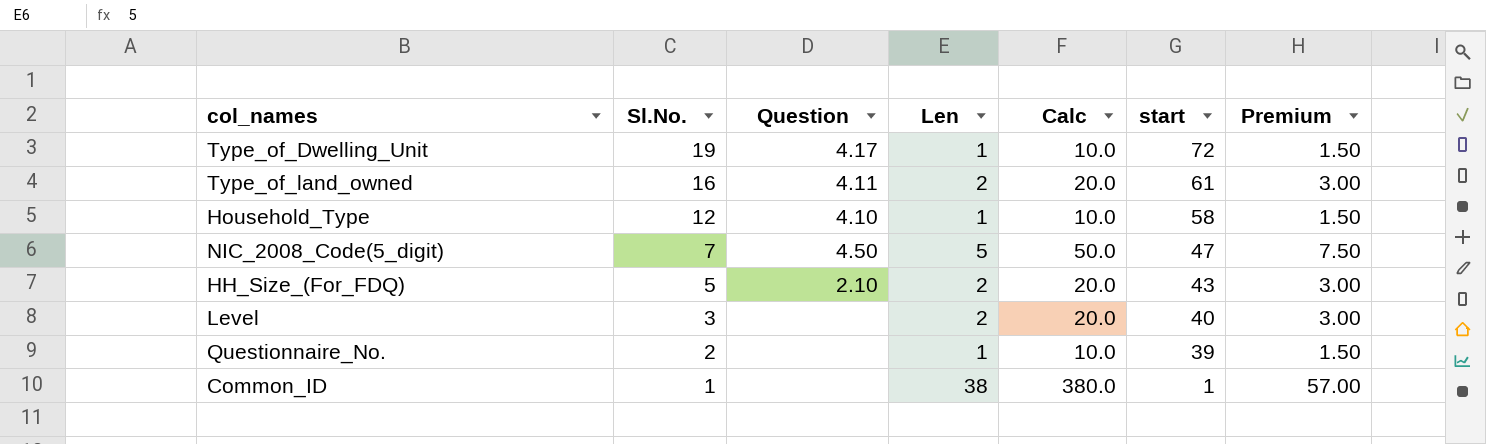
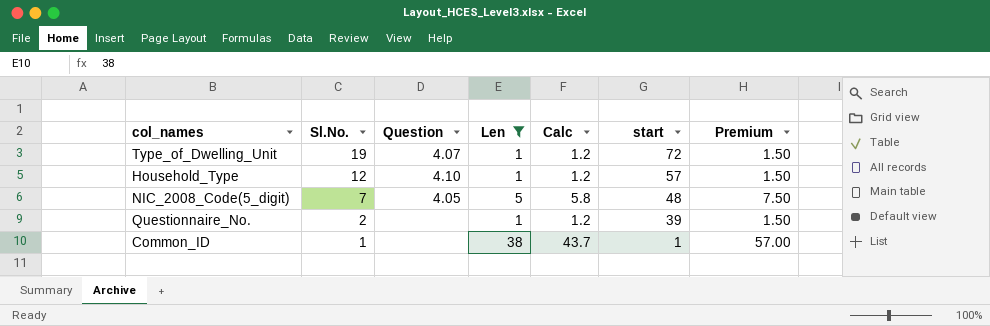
filter: none -> Len != 2
column Calc | formula: [Len] * 10 -> [Len] * 1.15
Type_of_Dwelling_Unit | Question: 4.17 -> 4.07
Household_Type | start: 58 -> 57
NIC_2008_Code(5_digit) | Question: 4.50 -> 4.05
NIC_2008_Code(5_digit) | start: 47 -> 48

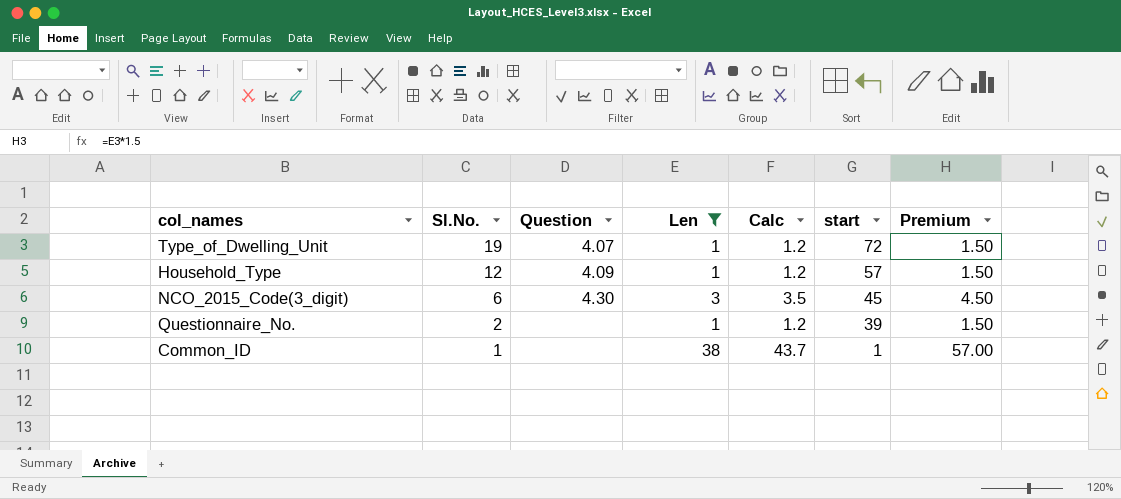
row NIC_2008_Code(5_digit): 7 | 4.05 | 5 | 5.8 | 48 | 7.50 -> none
Household_Type | Question: 4.10 -> 4.09
row NCO_2015_Code(3_digit): none -> 6 | 4.30 | 3 | 3.5 | 45 | 4.50

